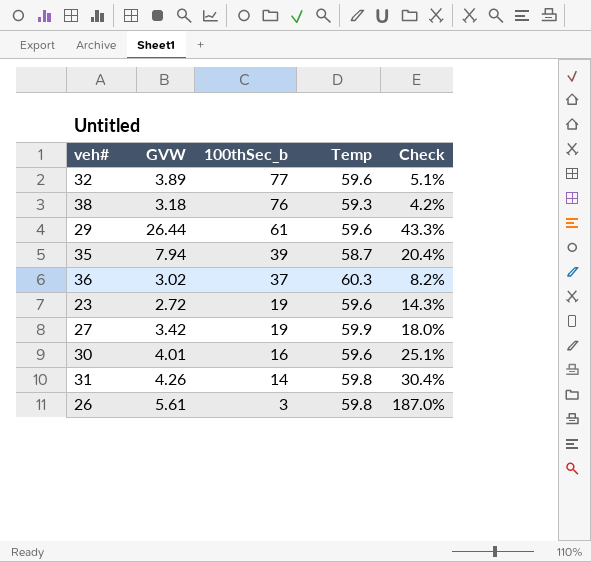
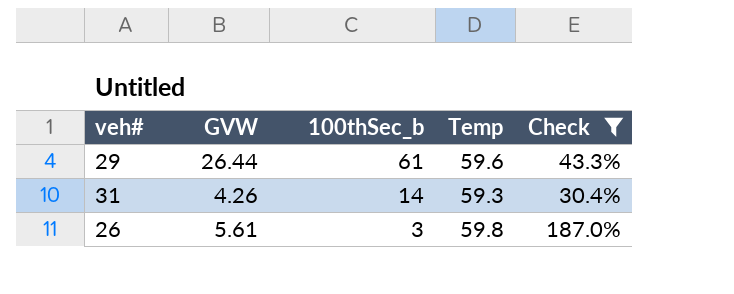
filter: none -> Check >= 30.4%
31 | Temp: 59.8 -> 59.3

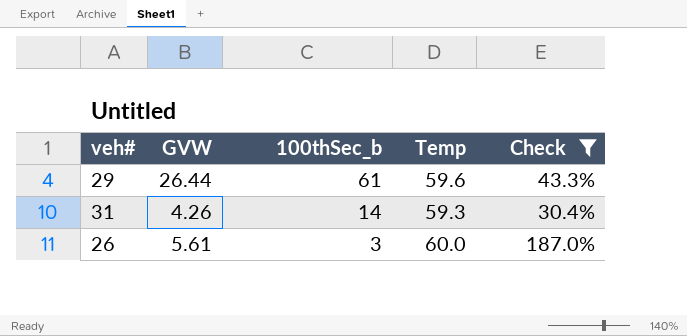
26 | Temp: 59.8 -> 60.0

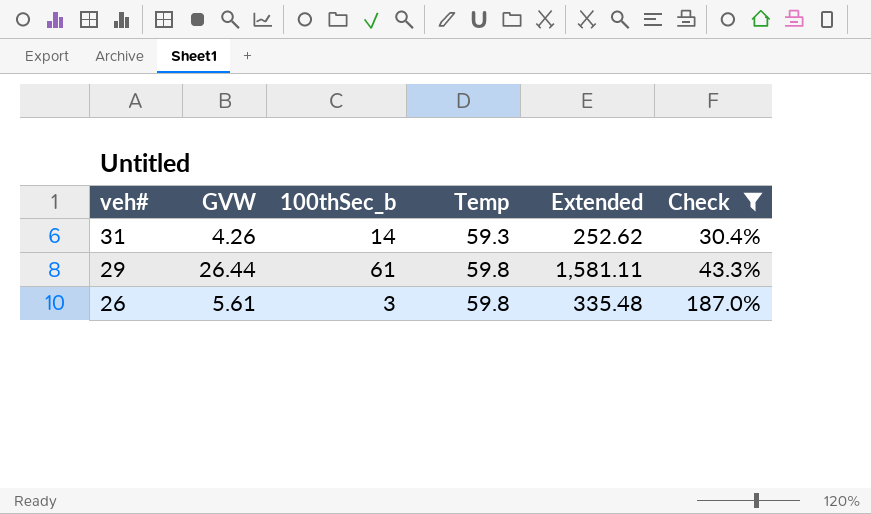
row order: 100thSec_b descending -> veh# descending
column Extended | formula: none -> [GVW] * [Temp]
29 | Temp: 59.6 -> 59.8
26 | Temp: 60.0 -> 59.8

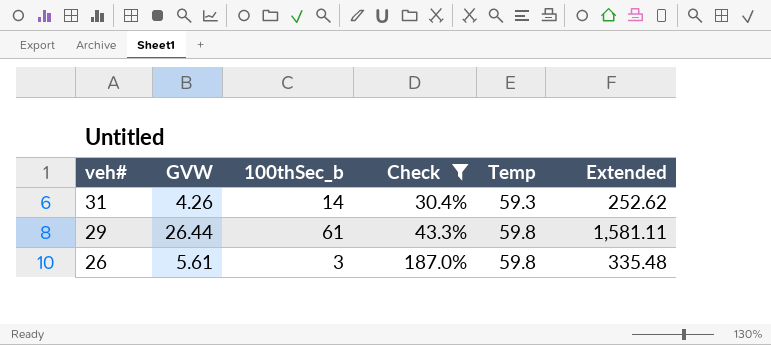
column Check | position: 6 -> 4

